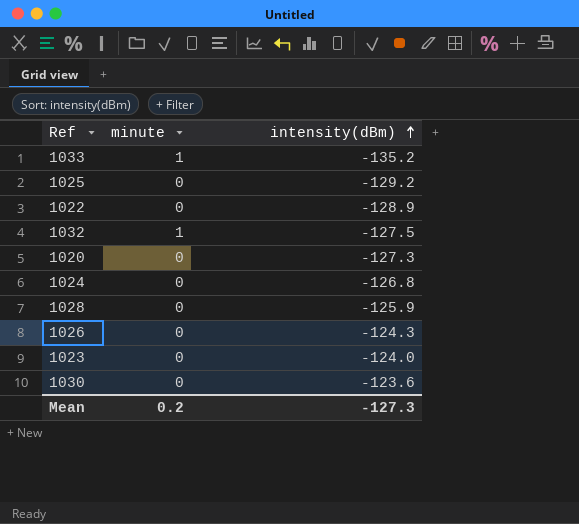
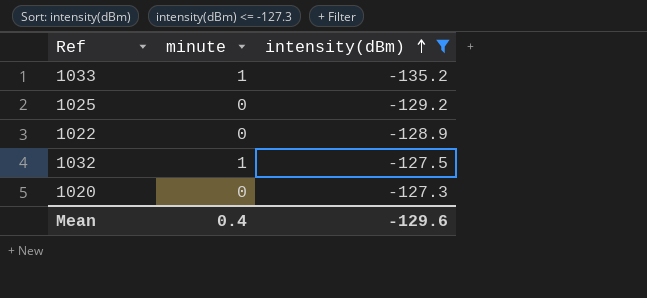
filter: none -> intensity(dBm) <= -127.3
Mean | minute: 0.2 -> 0.4
Mean | intensity(dBm): -127.3 -> -129.6

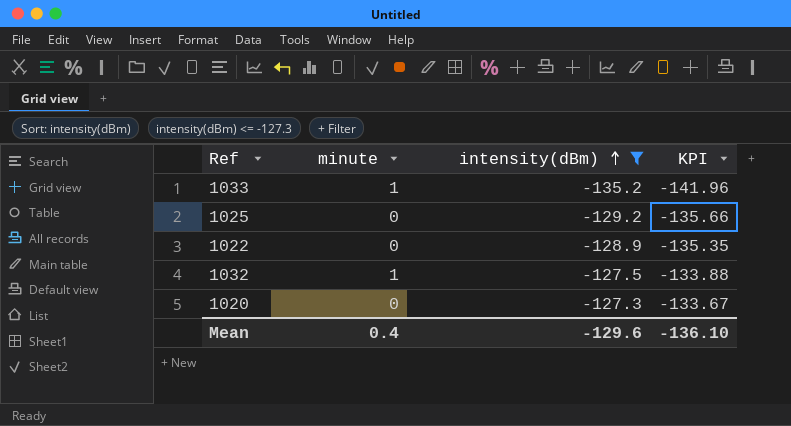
column KPI | formula: none -> [intensity(dBm)] * 1.05

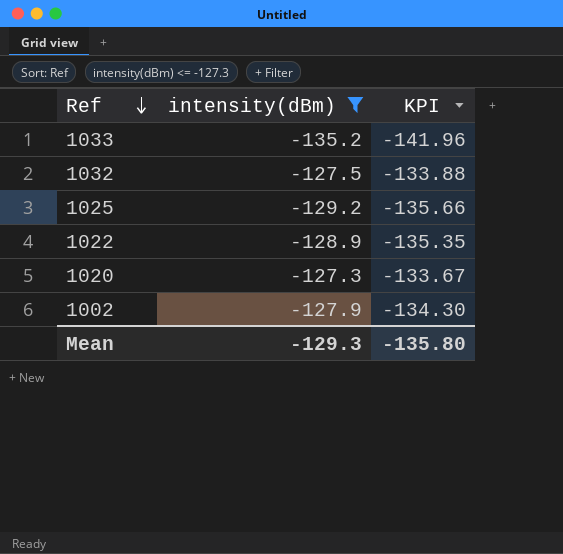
row order: intensity(dBm) ascending -> Ref descending
column minute | position: 2 -> none
row 1002: none -> -127.9 | -134.30
Mean | intensity(dBm): -129.6 -> -129.3
Mean | KPI: -136.10 -> -135.80

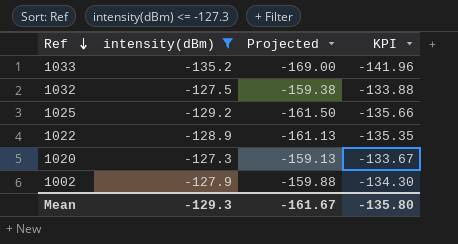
column Projected | formula: none -> [intensity(dBm)] * 1.25

